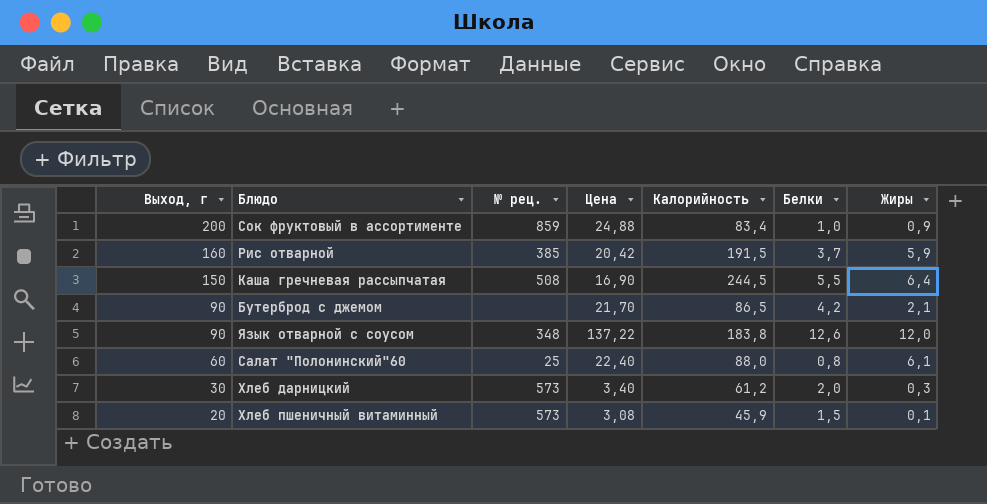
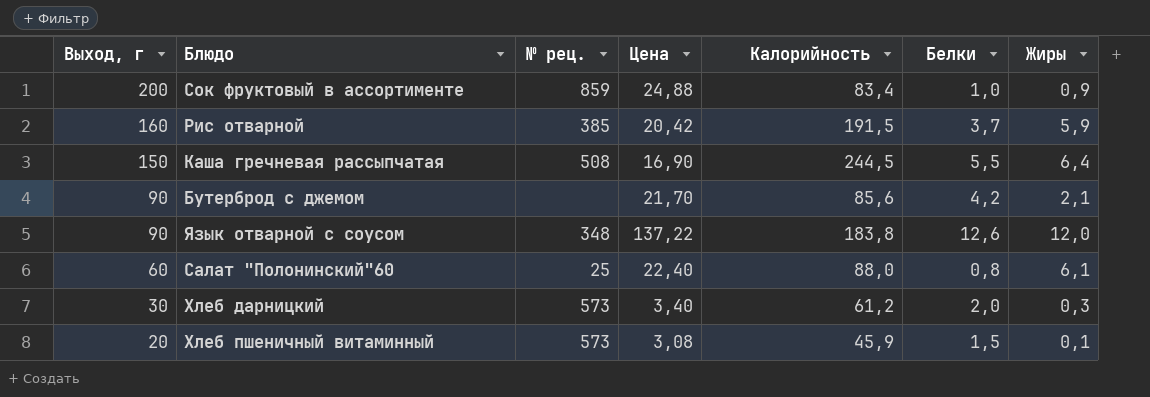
Бутерброд с джемом | Калорийность: 86,5 -> 85,6

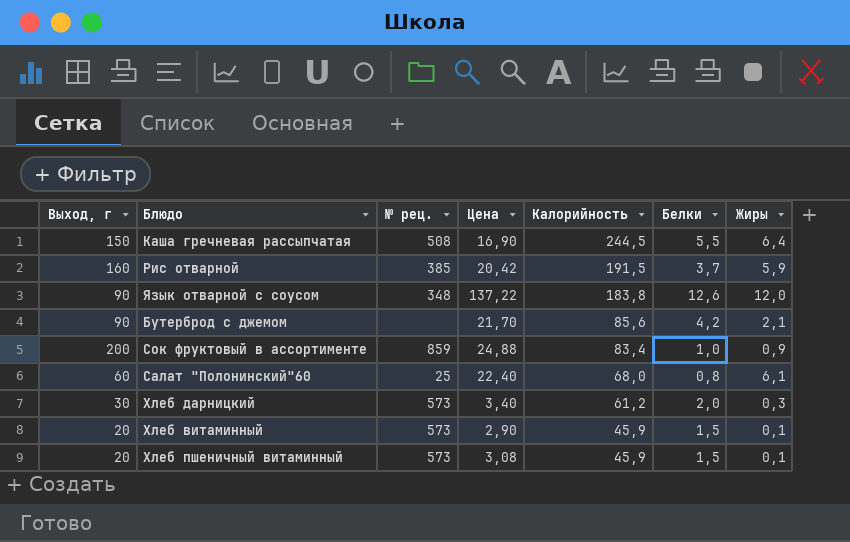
row order: Выход, г descending -> Калорийность descending
Салат "Полонинский"60 | Калорийность: 88,0 -> 68,0
row Хлеб витаминный: none -> 20 | 573 | 2,90 | 45,9 | 1,5 | 0,1

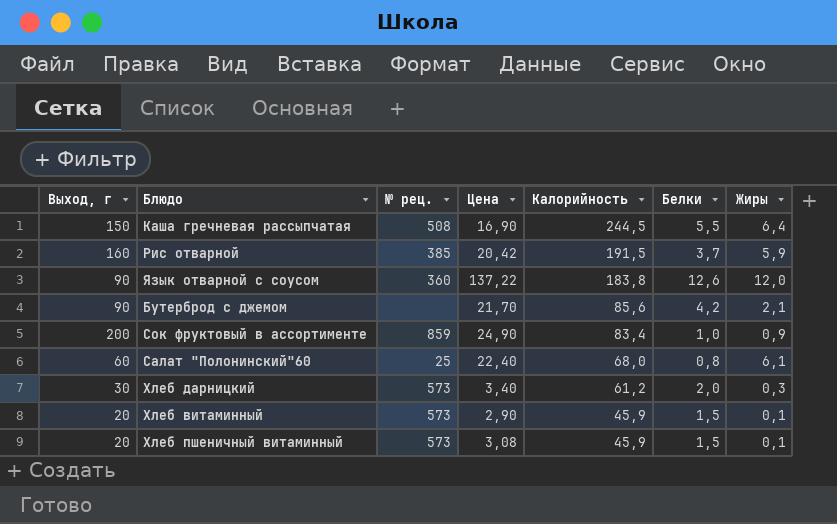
Язык отварной с соусом | № рец.: 348 -> 360
Сок фруктовый в ассортименте | Цена: 24,88 -> 24,90

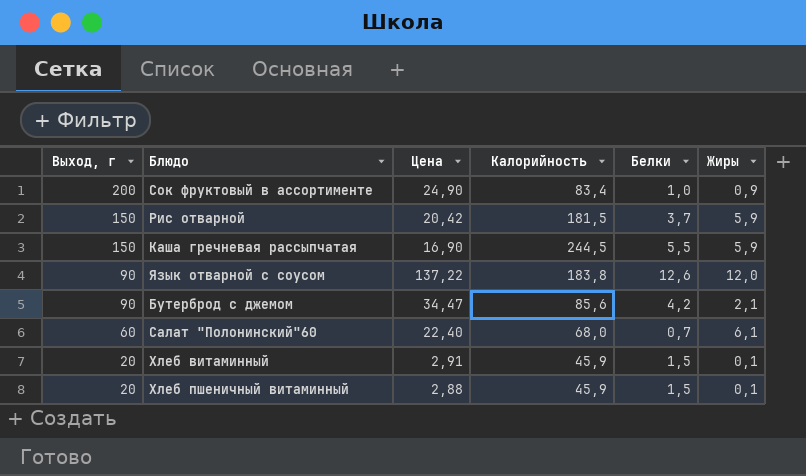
row order: Калорийность descending -> Выход, г descending
column № рец. | position: 3 -> none
row Хлеб дарницкий: 30 | 573 | 3,40 | 61,2 | 2,0 | 0,3 -> none
Рис отварной | Выход, г: 160 -> 150
Рис отварной | Калорийность: 191,5 -> 181,5
Каша гречневая рассыпчатая | Жиры: 6,4 -> 5,9
Бутерброд с джемом | Цена: 21,70 -> 34,47
Салат "Полонинский"60 | Белки: 0,8 -> 0,7
Хлеб витаминный | Цена: 2,90 -> 2,91
Хлеб пшеничный витаминный | Цена: 3,08 -> 2,88

